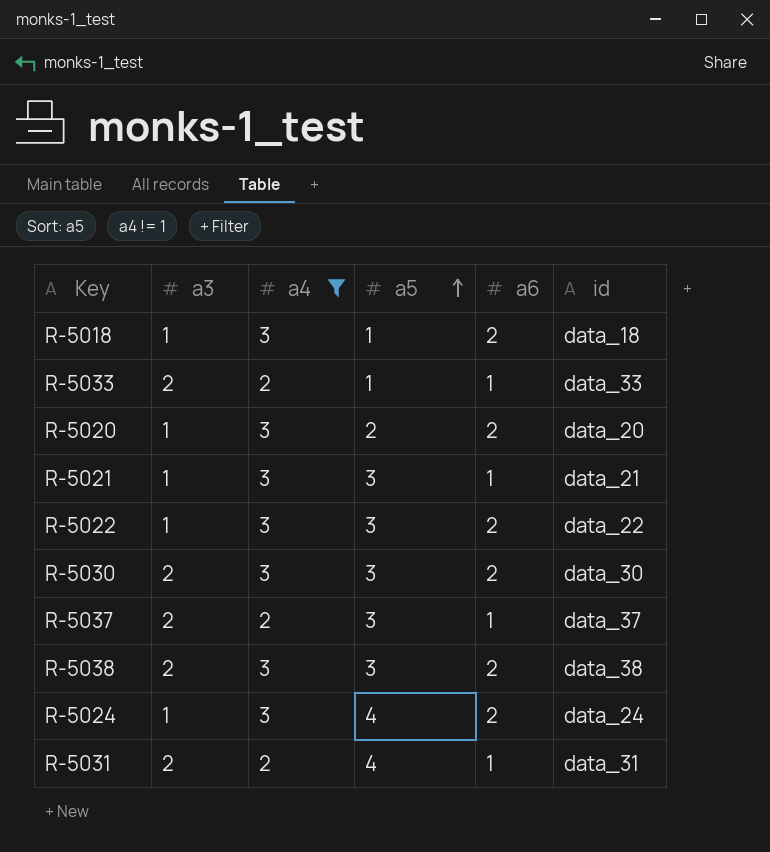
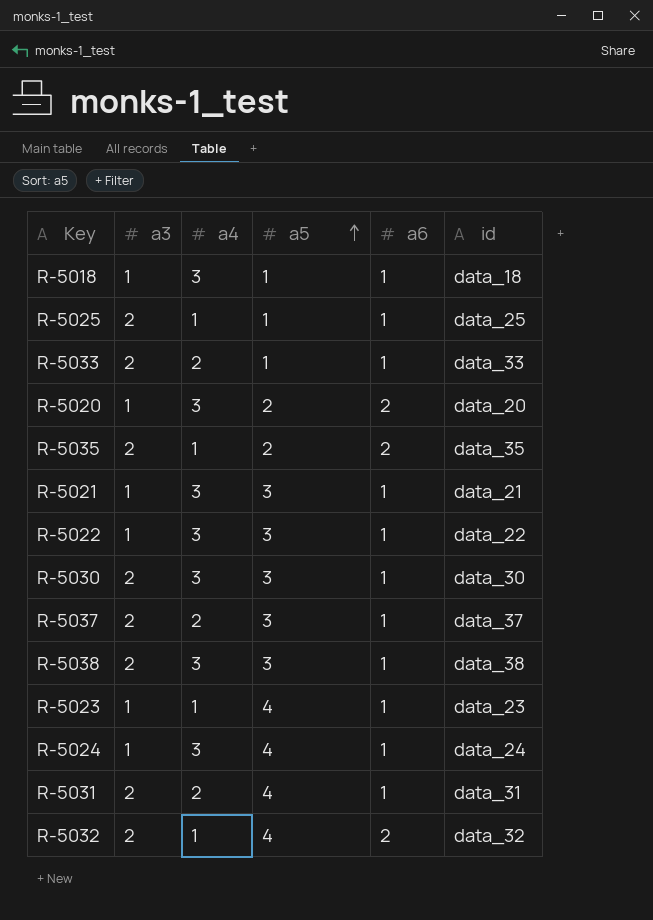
filter: a4 != 1 -> none
R-5018 | a6: 2 -> 1
R-5022 | a6: 2 -> 1
R-5030 | a6: 2 -> 1
R-5038 | a6: 2 -> 1
R-5024 | a6: 2 -> 1

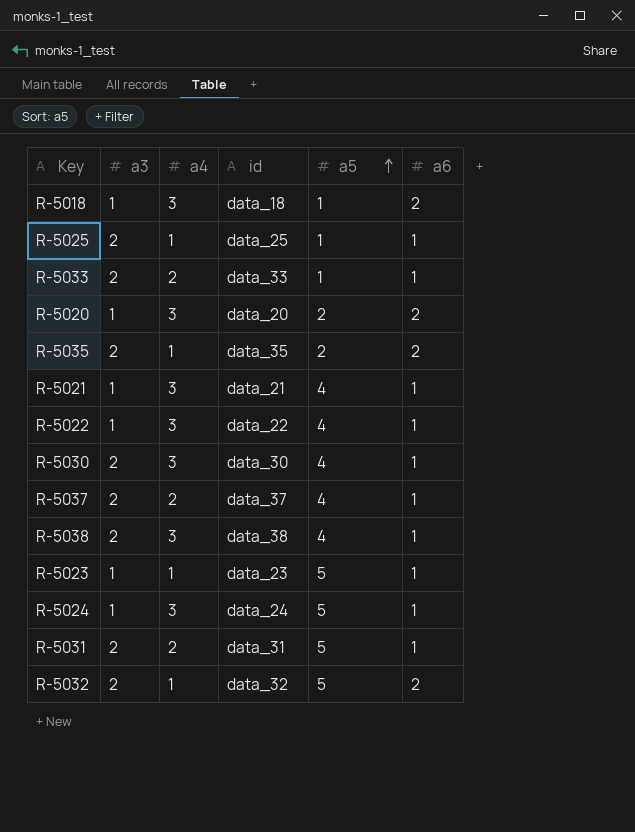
column id | position: 6 -> 4
R-5018 | a6: 1 -> 2
R-5021 | a5: 3 -> 4
R-5022 | a5: 3 -> 4
R-5030 | a5: 3 -> 4
R-5037 | a5: 3 -> 4
R-5038 | a5: 3 -> 4
R-5023 | a5: 4 -> 5
R-5024 | a5: 4 -> 5
R-5031 | a5: 4 -> 5
R-5032 | a5: 4 -> 5

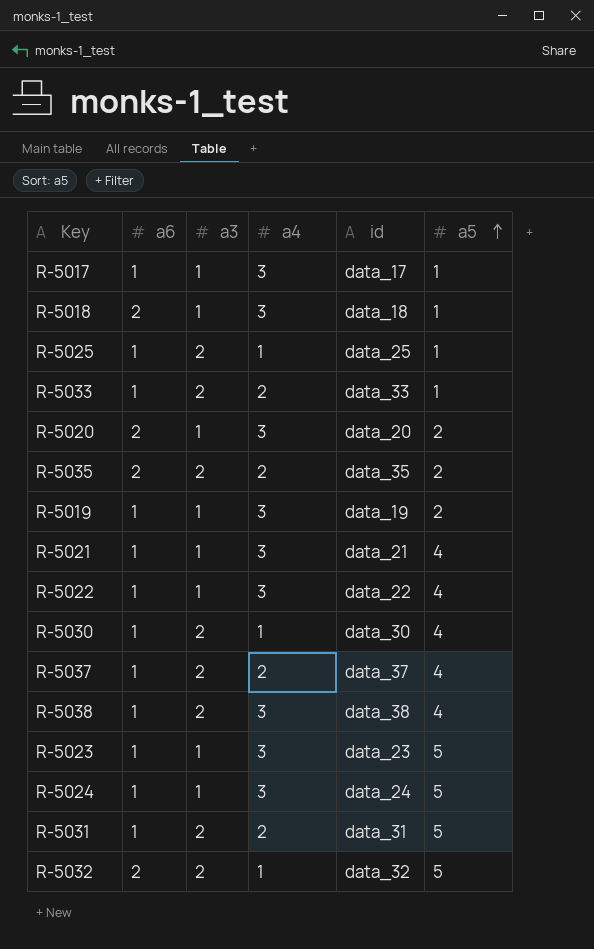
column a6 | position: 6 -> 2
row R-5017: none -> 1 | 1 | 3 | data_17 | 1
R-5035 | a4: 1 -> 2
row R-5019: none -> 1 | 1 | 3 | data_19 | 2
R-5030 | a4: 3 -> 1
R-5023 | a4: 1 -> 3

